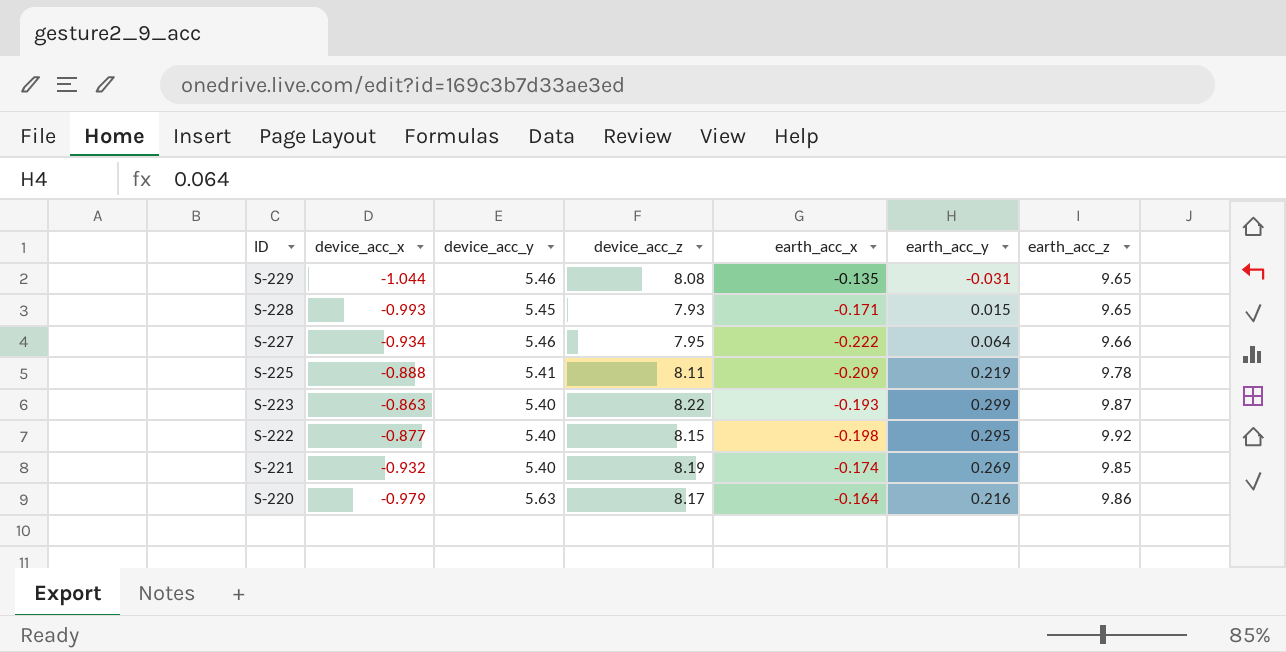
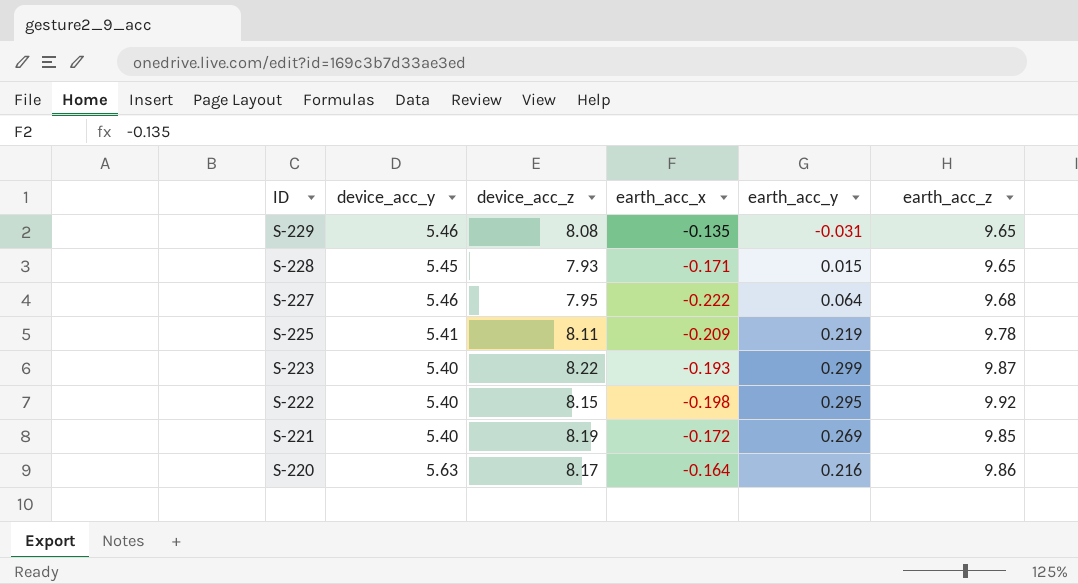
column device_acc_x | position: 2 -> none
S-227 | earth_acc_z: 9.66 -> 9.68
S-221 | earth_acc_x: -0.174 -> -0.172

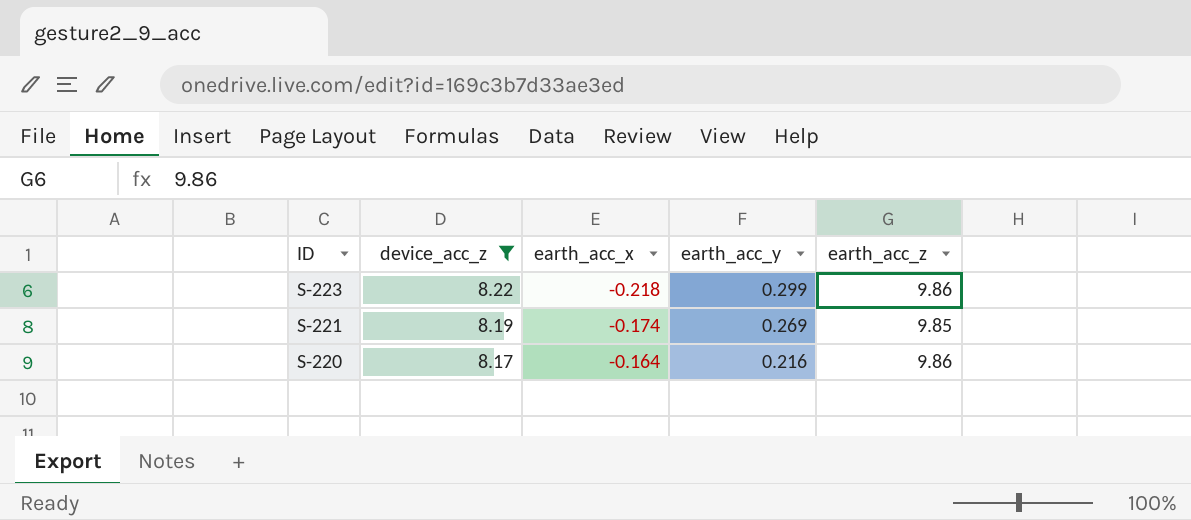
filter: none -> device_acc_z >= 8.17
column device_acc_y | position: 2 -> none
S-223 | earth_acc_x: -0.193 -> -0.218
S-223 | earth_acc_z: 9.87 -> 9.86
S-221 | earth_acc_x: -0.172 -> -0.174

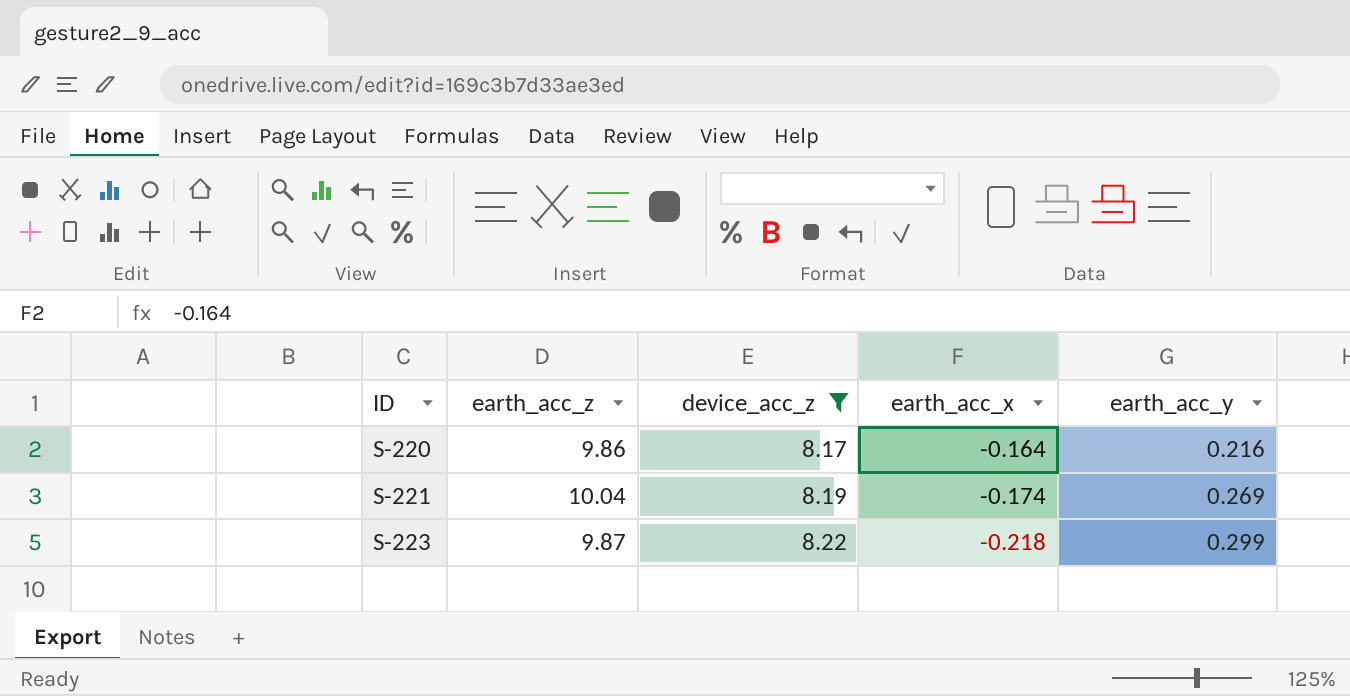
row order: ID descending -> ID ascending
column earth_acc_z | position: 5 -> 2
S-221 | earth_acc_z: 9.85 -> 10.04
S-223 | earth_acc_z: 9.86 -> 9.87

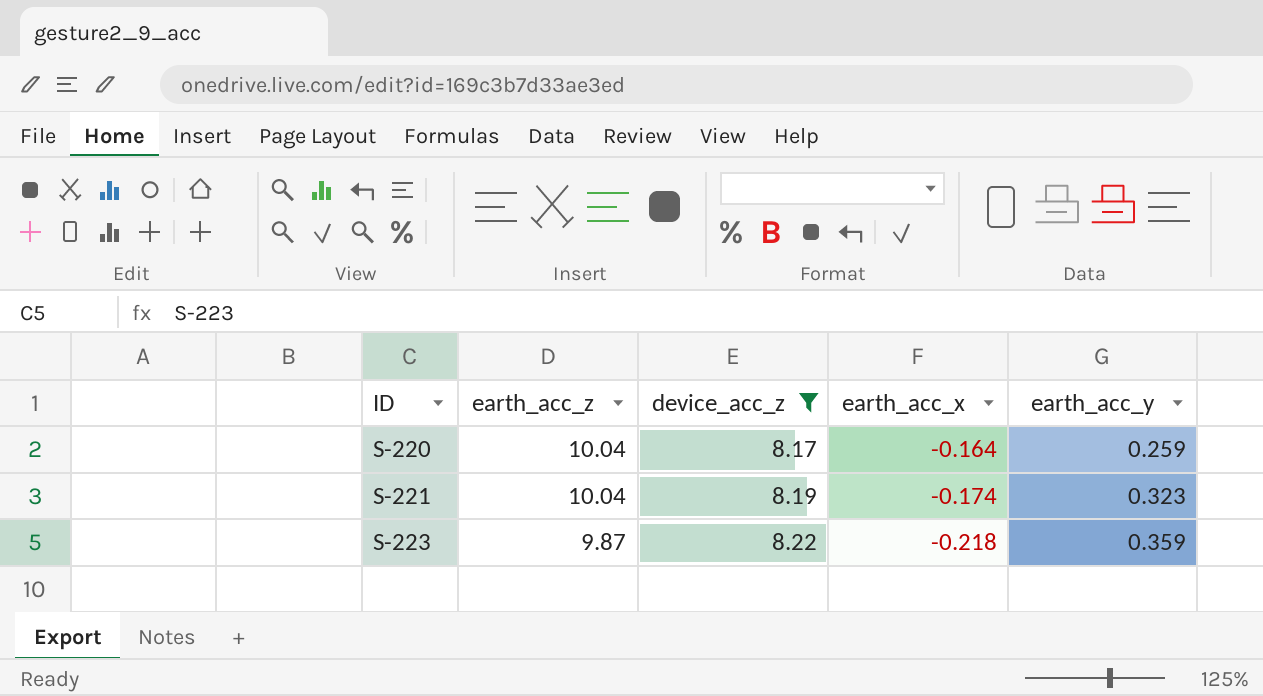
S-220 | earth_acc_z: 9.86 -> 10.04
S-220 | earth_acc_y: 0.216 -> 0.259
S-221 | earth_acc_y: 0.269 -> 0.323
S-223 | earth_acc_y: 0.299 -> 0.359

